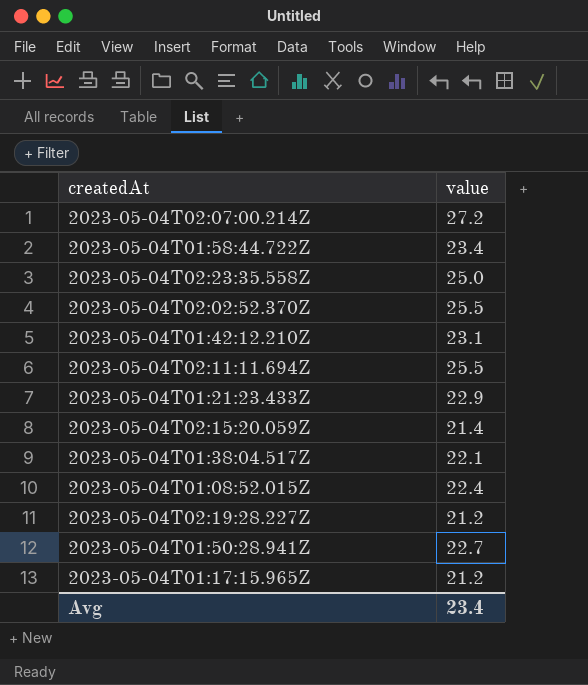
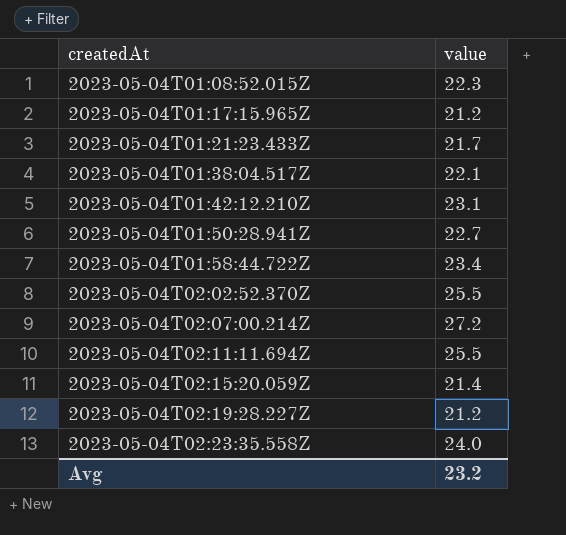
row order: none -> createdAt ascending
2023-05-04T01:08:52.015Z | value: 22.4 -> 22.3
2023-05-04T01:21:23.433Z | value: 22.9 -> 21.7
2023-05-04T02:23:35.558Z | value: 25.0 -> 24.0
Avg | value: 23.4 -> 23.2

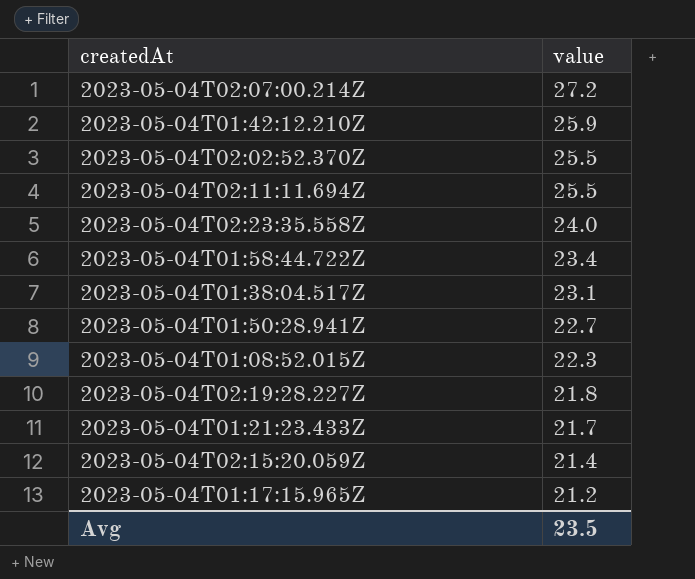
row order: createdAt ascending -> value descending
2023-05-04T01:42:12.210Z | value: 23.1 -> 25.9
2023-05-04T01:38:04.517Z | value: 22.1 -> 23.1
2023-05-04T02:19:28.227Z | value: 21.2 -> 21.8
Avg | value: 23.2 -> 23.5

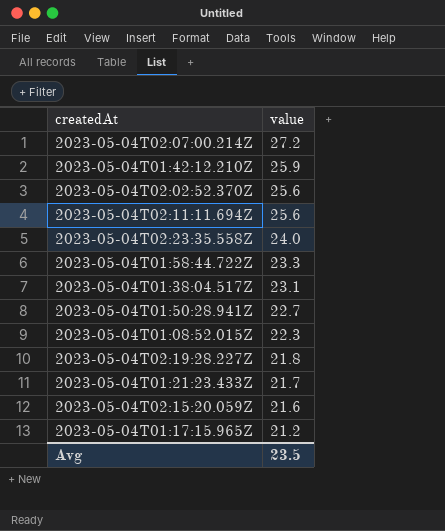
2023-05-04T02:02:52.370Z | value: 25.5 -> 25.6
2023-05-04T02:11:11.694Z | value: 25.5 -> 25.6
2023-05-04T01:58:44.722Z | value: 23.4 -> 23.3
2023-05-04T02:15:20.059Z | value: 21.4 -> 21.6

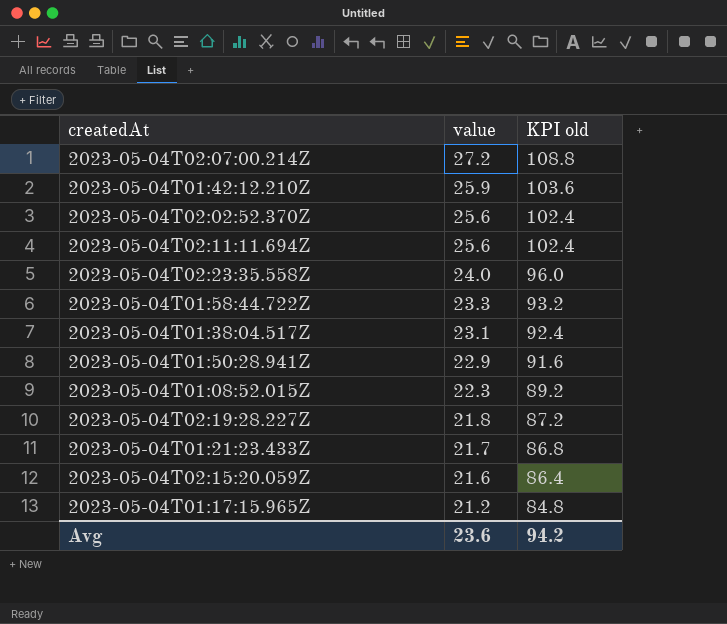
column KPI old | formula: none -> [value] * 4
2023-05-04T01:50:28.941Z | value: 22.7 -> 22.9
Avg | value: 23.5 -> 23.6

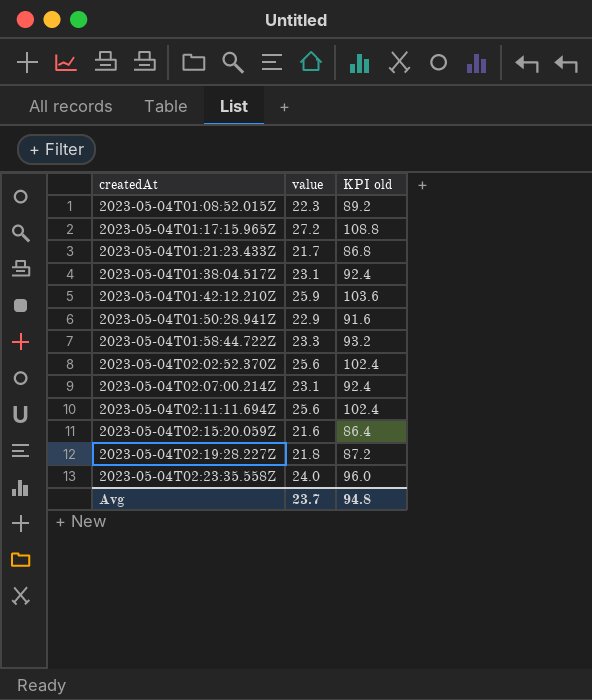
row order: value descending -> createdAt ascending
2023-05-04T01:17:15.965Z | value: 21.2 -> 27.2
2023-05-04T01:17:15.965Z | KPI old: 84.8 -> 108.8
2023-05-04T02:07:00.214Z | value: 27.2 -> 23.1
2023-05-04T02:07:00.214Z | KPI old: 108.8 -> 92.4
Avg | value: 23.6 -> 23.7
Avg | KPI old: 94.2 -> 94.8

